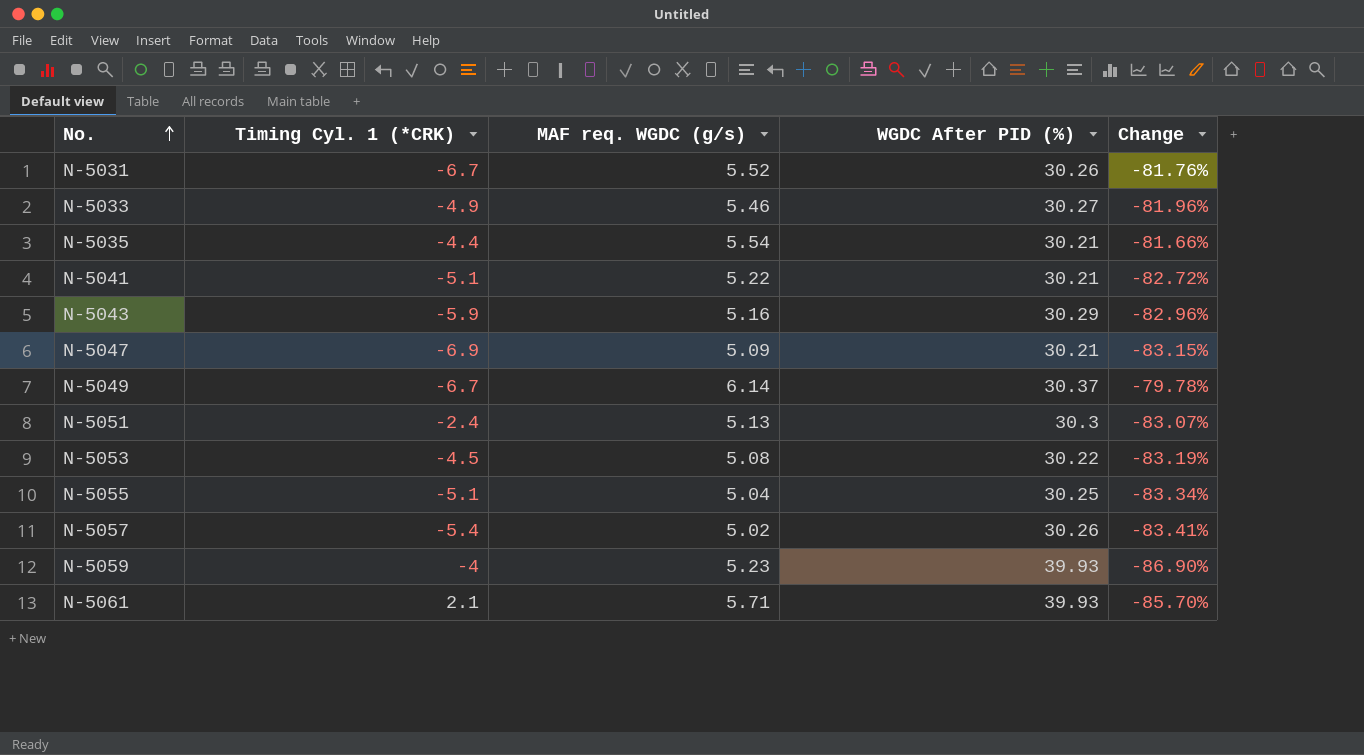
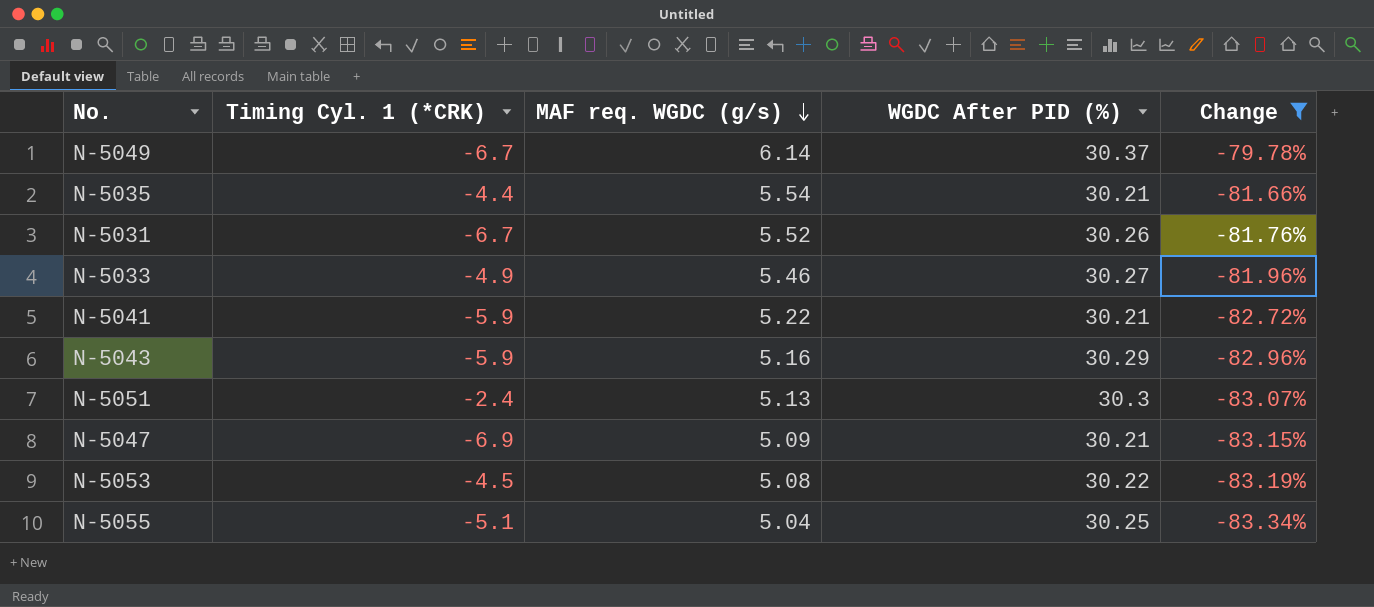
filter: none -> Change >= -83.34%
row order: No. ascending -> MAF req. WGDC (g/s) descending
N-5041 | Timing Cyl. 1 (*CRK): -5.1 -> -5.9

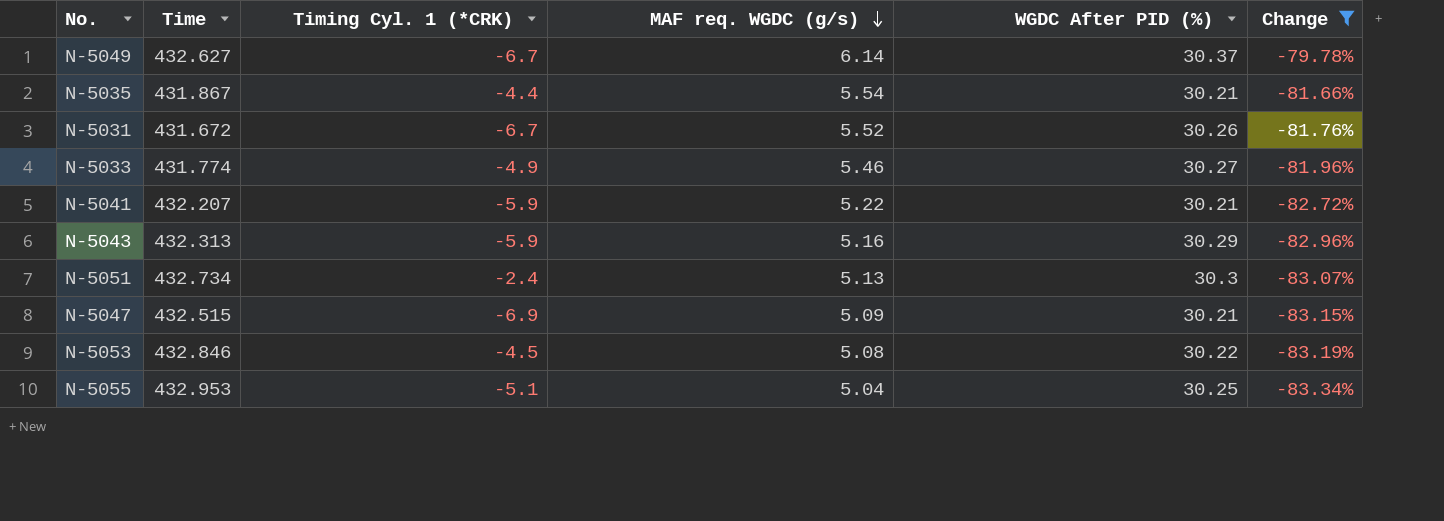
column Time | position: none -> 2

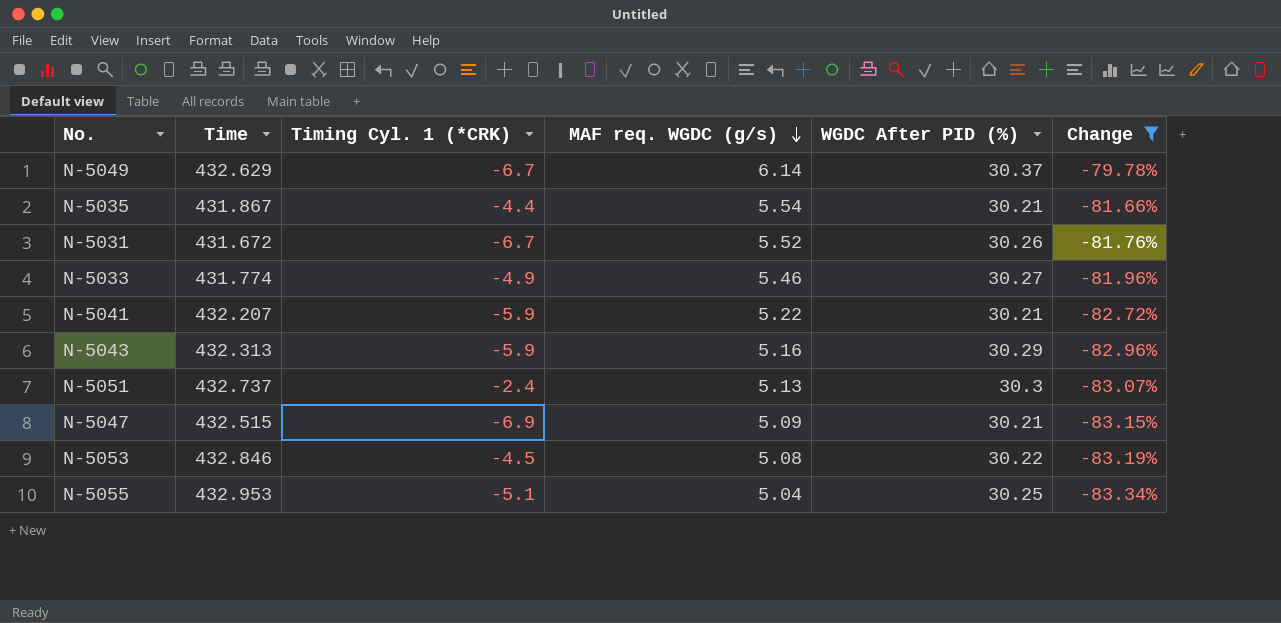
N-5049 | Time: 432.627 -> 432.629
N-5051 | Time: 432.734 -> 432.737

